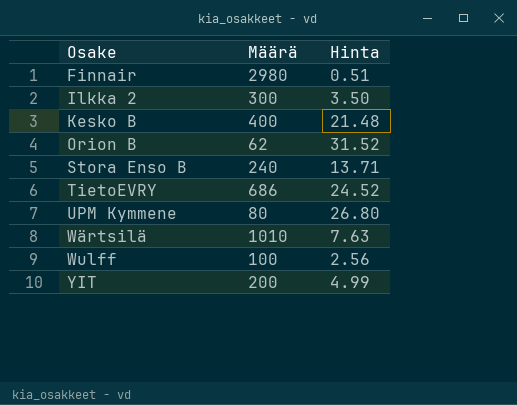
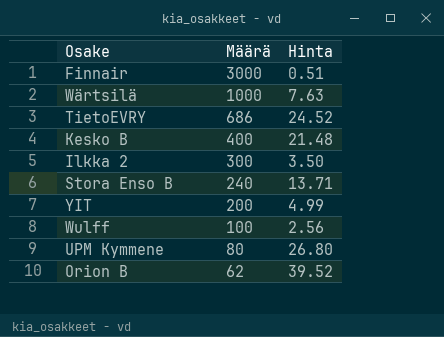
row order: Osake ascending -> Määrä descending
Finnair | Määrä: 2980 -> 3000
Wärtsilä | Määrä: 1010 -> 1000
Orion B | Hinta: 31.52 -> 39.52

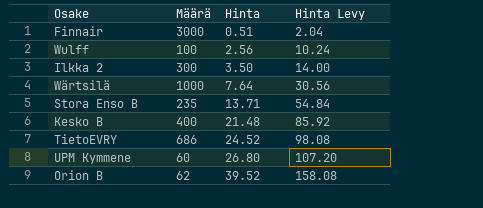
row order: Määrä descending -> Hinta ascending
column Hinta Levy | formula: none -> [Hinta] * 4
row YIT: 200 | 4.99 -> none
Wärtsilä | Hinta: 7.63 -> 7.64
Stora Enso B | Määrä: 240 -> 235
UPM Kymmene | Määrä: 80 -> 60

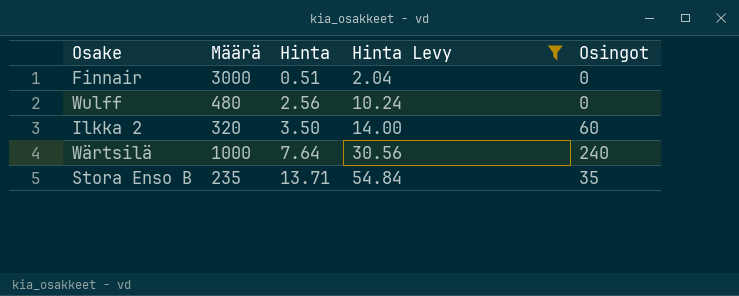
filter: none -> Hinta Levy <= 54.84
column Osingot | position: none -> 5
Wulff | Määrä: 100 -> 480
Ilkka 2 | Määrä: 300 -> 320

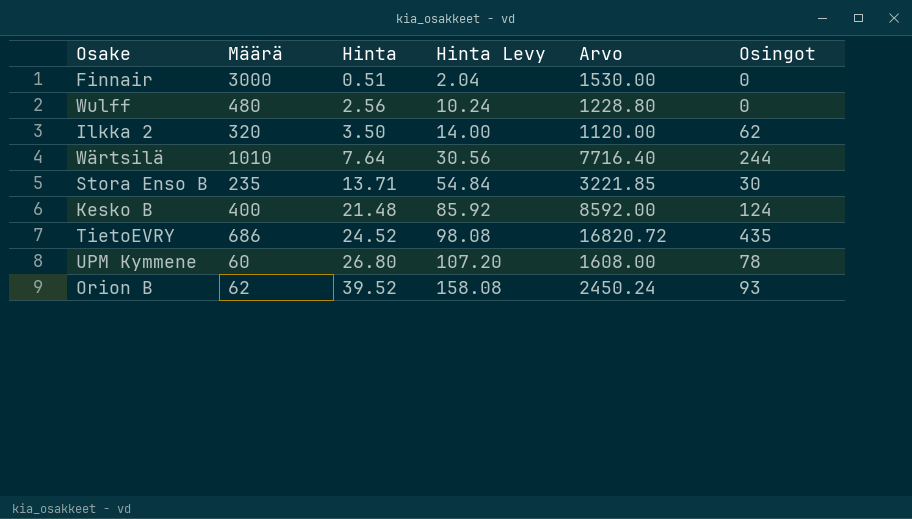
filter: Hinta Levy <= 54.84 -> none
column Arvo | formula: none -> [Määrä] * [Hinta]
Ilkka 2 | Osingot: 60 -> 62
Wärtsilä | Määrä: 1000 -> 1010
Wärtsilä | Osingot: 240 -> 244
Stora Enso B | Osingot: 35 -> 30

